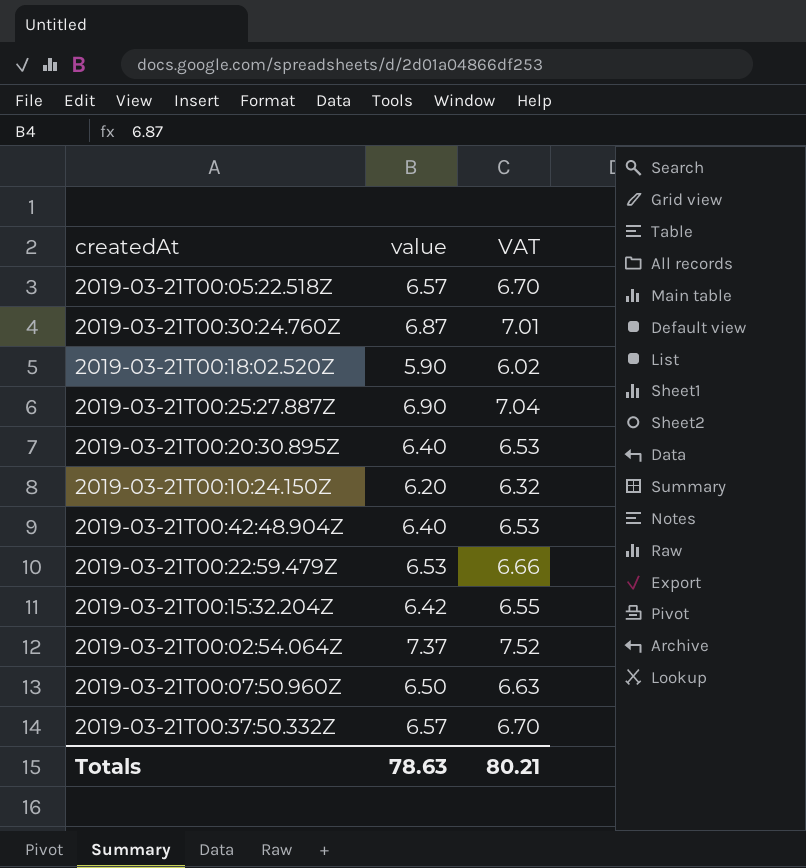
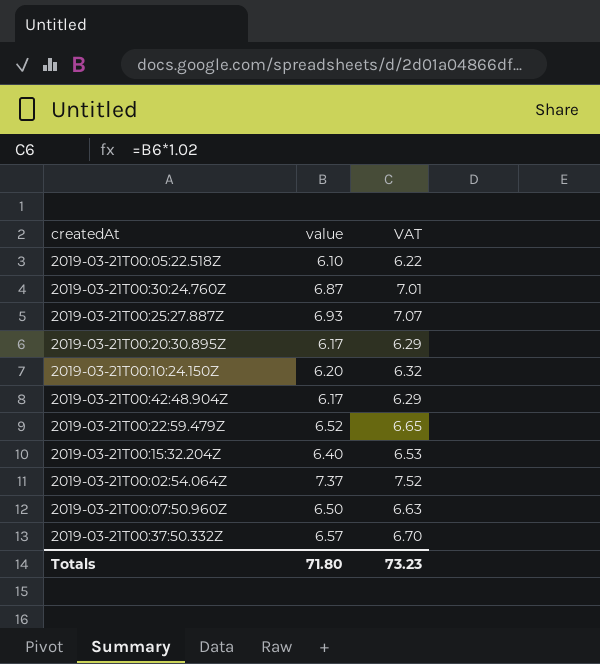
row 2019-03-21T00:18:02.520Z: 5.90 | 6.02 -> none
2019-03-21T00:05:22.518Z | value: 6.57 -> 6.10
2019-03-21T00:05:22.518Z | VAT: 6.70 -> 6.22
2019-03-21T00:25:27.887Z | value: 6.90 -> 6.93
2019-03-21T00:25:27.887Z | VAT: 7.04 -> 7.07
2019-03-21T00:20:30.895Z | value: 6.40 -> 6.17
2019-03-21T00:20:30.895Z | VAT: 6.53 -> 6.29
2019-03-21T00:42:48.904Z | value: 6.40 -> 6.17
2019-03-21T00:42:48.904Z | VAT: 6.53 -> 6.29
2019-03-21T00:22:59.479Z | value: 6.53 -> 6.52
2019-03-21T00:22:59.479Z | VAT: 6.66 -> 6.65
2019-03-21T00:15:32.204Z | value: 6.42 -> 6.40
2019-03-21T00:15:32.204Z | VAT: 6.55 -> 6.53
Totals | value: 78.63 -> 71.80
Totals | VAT: 80.21 -> 73.23

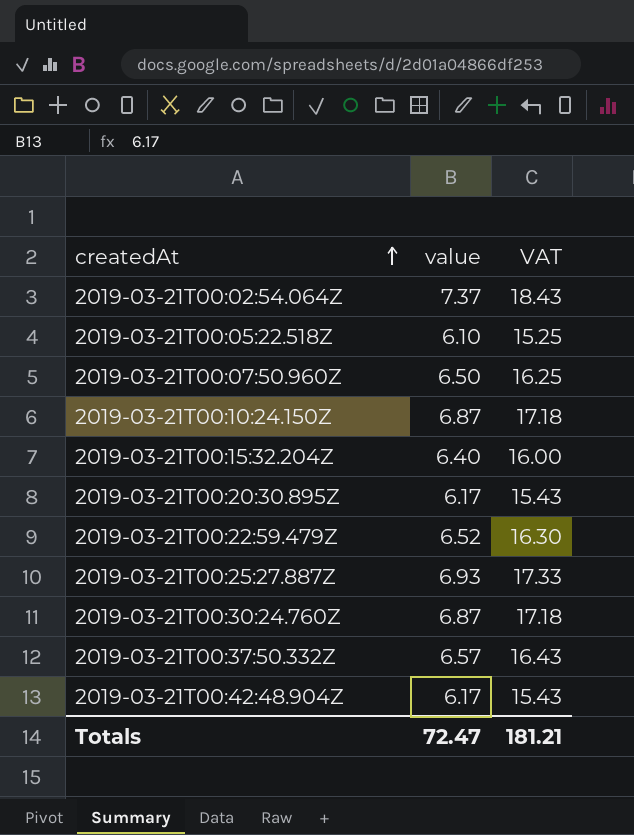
row order: none -> createdAt ascending
column VAT | formula: [value] * 1.02 -> [value] * 2.5
2019-03-21T00:10:24.150Z | value: 6.20 -> 6.87
Totals | value: 71.80 -> 72.47
Totals | VAT: 73.23 -> 181.21

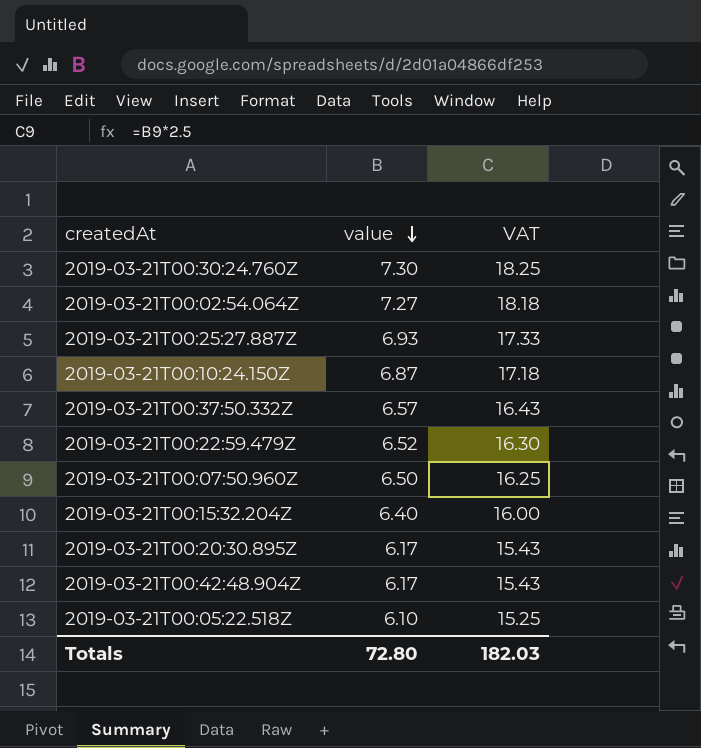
row order: createdAt ascending -> value descending
2019-03-21T00:30:24.760Z | value: 6.87 -> 7.30
2019-03-21T00:30:24.760Z | VAT: 17.18 -> 18.25
2019-03-21T00:02:54.064Z | value: 7.37 -> 7.27
2019-03-21T00:02:54.064Z | VAT: 18.43 -> 18.18
Totals | value: 72.47 -> 72.80
Totals | VAT: 181.21 -> 182.03

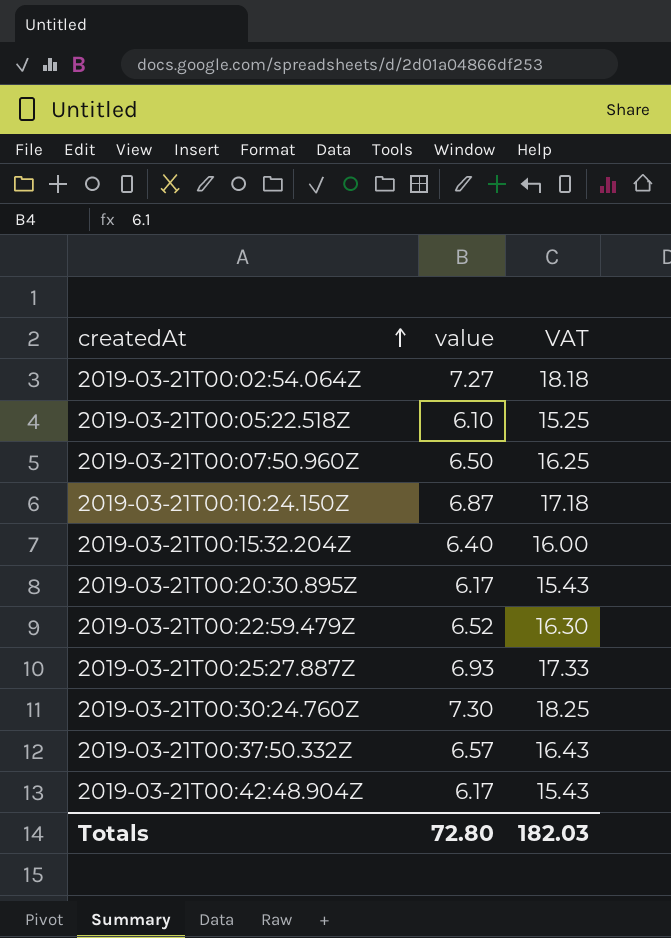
row order: value descending -> createdAt ascending

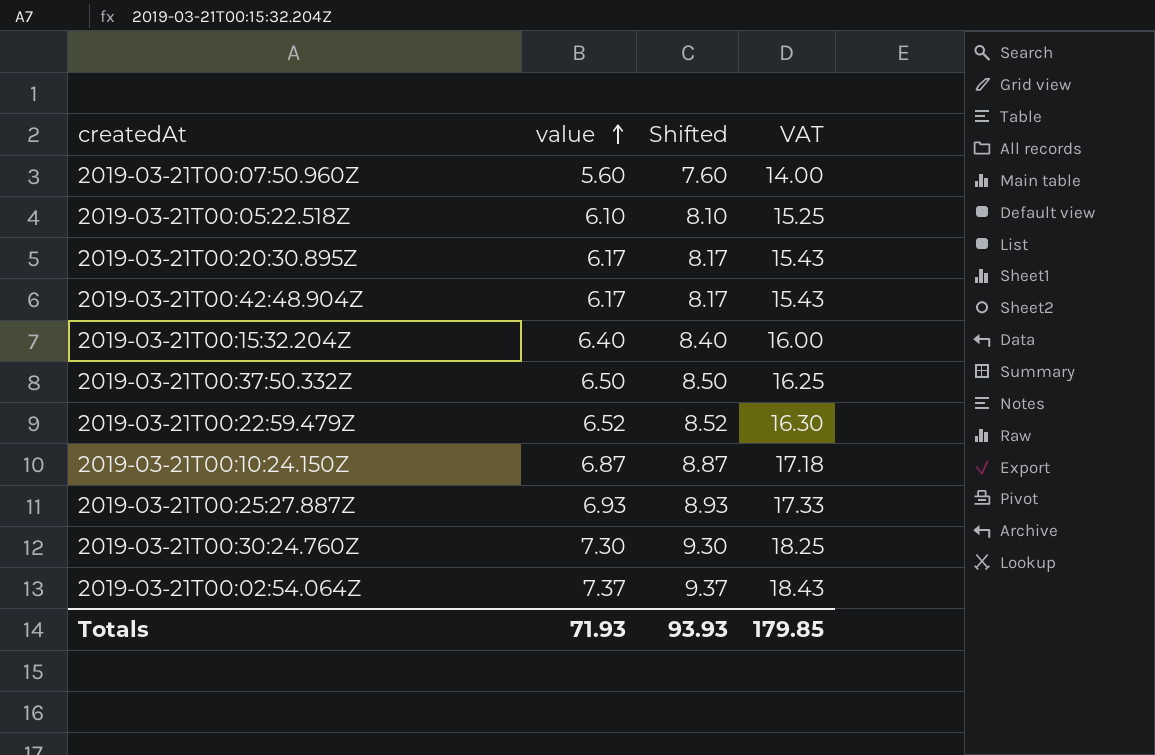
row order: createdAt ascending -> value ascending
column Shifted | formula: none -> [value] + 2
2019-03-21T00:07:50.960Z | value: 6.50 -> 5.60
2019-03-21T00:07:50.960Z | VAT: 16.25 -> 14.00
2019-03-21T00:37:50.332Z | value: 6.57 -> 6.50
2019-03-21T00:37:50.332Z | VAT: 16.43 -> 16.25
2019-03-21T00:02:54.064Z | value: 7.27 -> 7.37
2019-03-21T00:02:54.064Z | VAT: 18.18 -> 18.43
Totals | value: 72.80 -> 71.93
Totals | VAT: 182.03 -> 179.85

